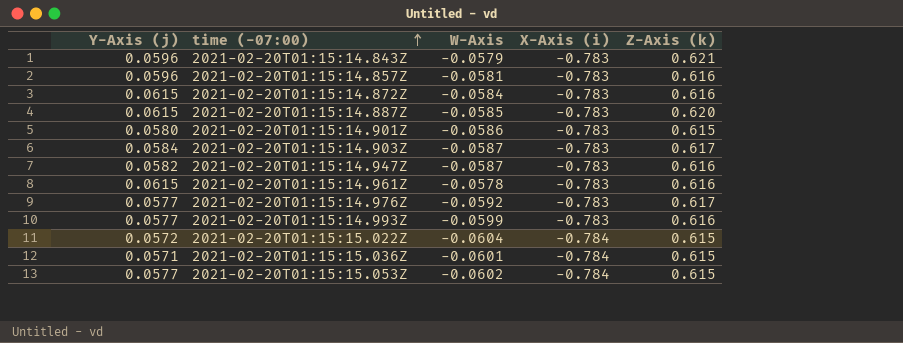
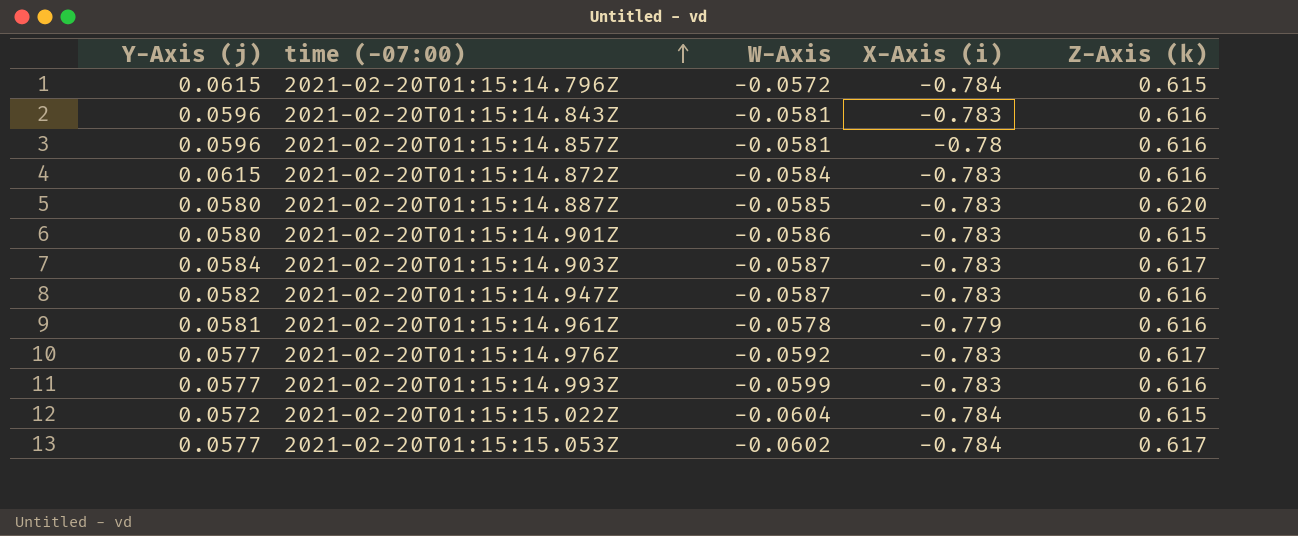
row 2021-02-20T01:15:15.036Z: 0.0571 | -0.0601 | -0.784 | 0.615 -> none
row 2021-02-20T01:15:14.796Z: none -> 0.0615 | -0.0572 | -0.784 | 0.615
2021-02-20T01:15:14.843Z | W-Axis: -0.0579 -> -0.0581
2021-02-20T01:15:14.843Z | Z-Axis (k): 0.621 -> 0.616
2021-02-20T01:15:14.857Z | X-Axis (i): -0.783 -> -0.78
2021-02-20T01:15:14.887Z | Y-Axis (j): 0.0615 -> 0.0580
2021-02-20T01:15:14.961Z | Y-Axis (j): 0.0615 -> 0.0581
2021-02-20T01:15:14.961Z | X-Axis (i): -0.783 -> -0.779
2021-02-20T01:15:15.053Z | Z-Axis (k): 0.615 -> 0.617

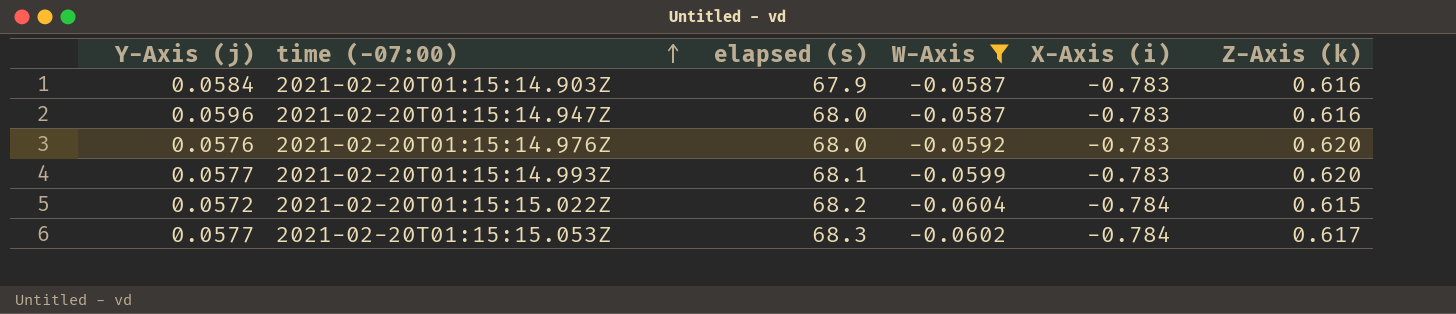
filter: none -> W-Axis <= -0.0587
column elapsed (s) | position: none -> 3
2021-02-20T01:15:14.903Z | Z-Axis (k): 0.617 -> 0.616
2021-02-20T01:15:14.947Z | Y-Axis (j): 0.0582 -> 0.0596
2021-02-20T01:15:14.976Z | Y-Axis (j): 0.0577 -> 0.0576
2021-02-20T01:15:14.976Z | Z-Axis (k): 0.617 -> 0.620
2021-02-20T01:15:14.993Z | Z-Axis (k): 0.616 -> 0.620

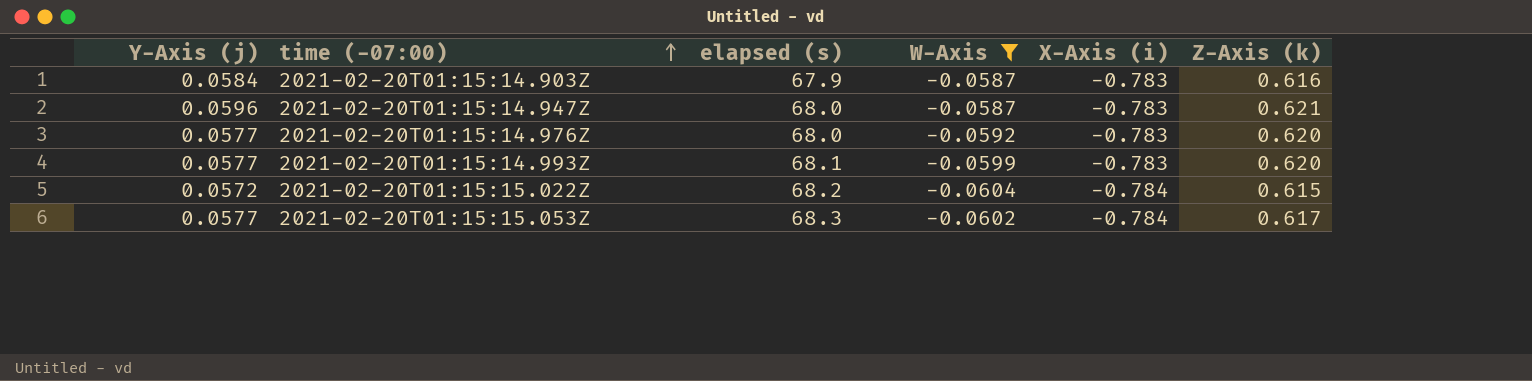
2021-02-20T01:15:14.947Z | Z-Axis (k): 0.616 -> 0.621
2021-02-20T01:15:14.976Z | Y-Axis (j): 0.0576 -> 0.0577

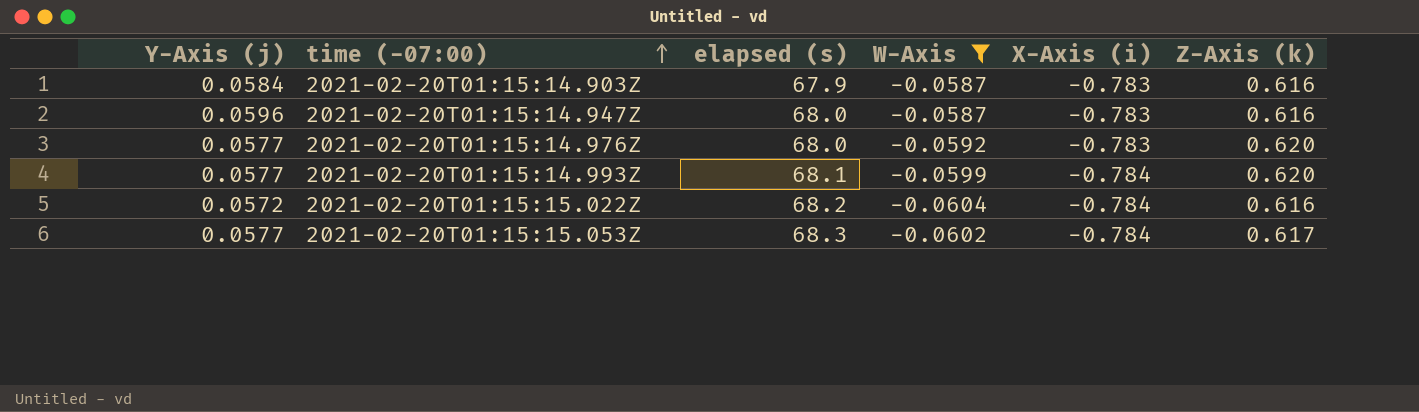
2021-02-20T01:15:14.947Z | Z-Axis (k): 0.621 -> 0.616
2021-02-20T01:15:14.993Z | X-Axis (i): -0.783 -> -0.784
2021-02-20T01:15:15.022Z | Z-Axis (k): 0.615 -> 0.616

